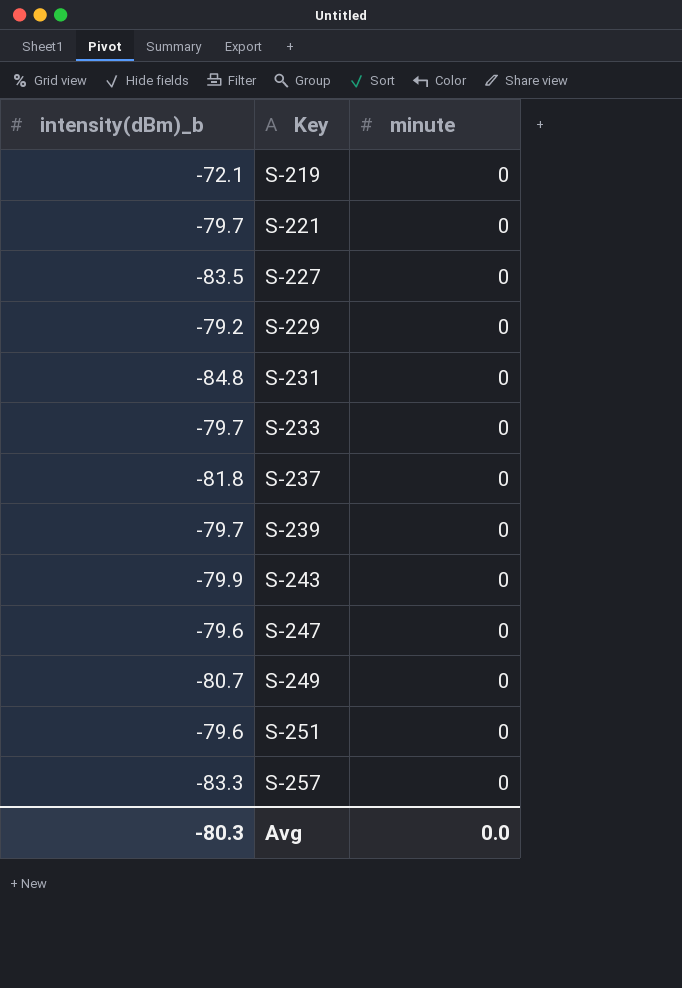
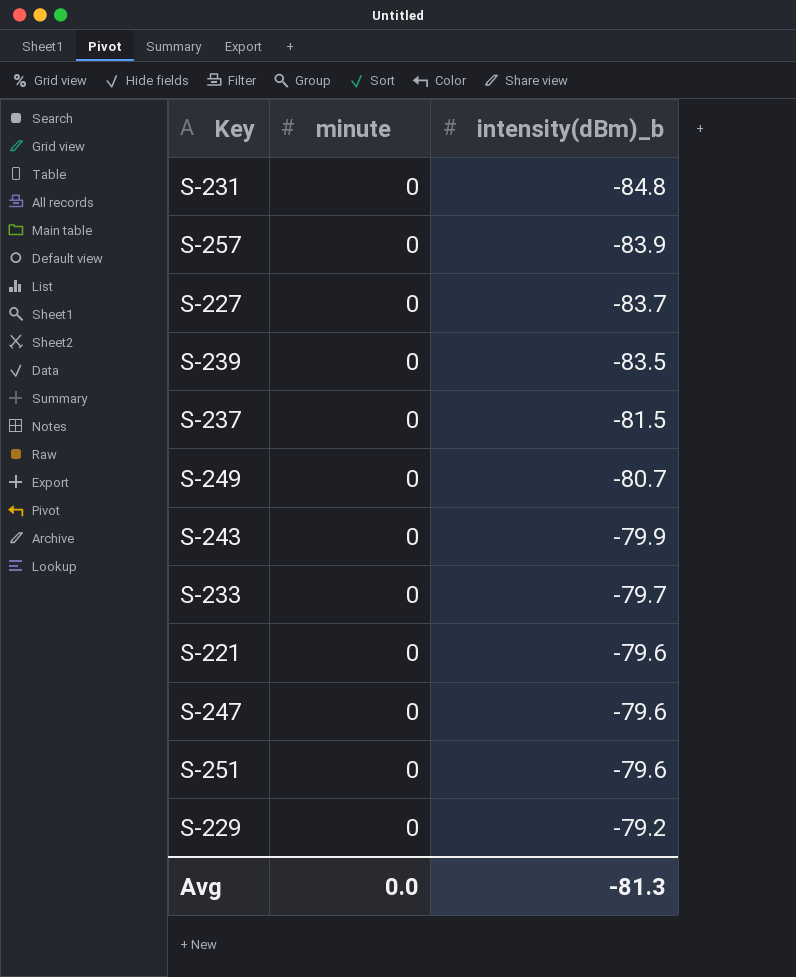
row order: Key ascending -> intensity(dBm)_b ascending
column intensity(dBm)_b | position: 1 -> 3
row S-219: -72.1 | 0 -> none
S-257 | intensity(dBm)_b: -83.3 -> -83.9
S-227 | intensity(dBm)_b: -83.5 -> -83.7
S-239 | intensity(dBm)_b: -79.7 -> -83.5
S-237 | intensity(dBm)_b: -81.8 -> -81.5
S-221 | intensity(dBm)_b: -79.7 -> -79.6
Avg | intensity(dBm)_b: -80.3 -> -81.3

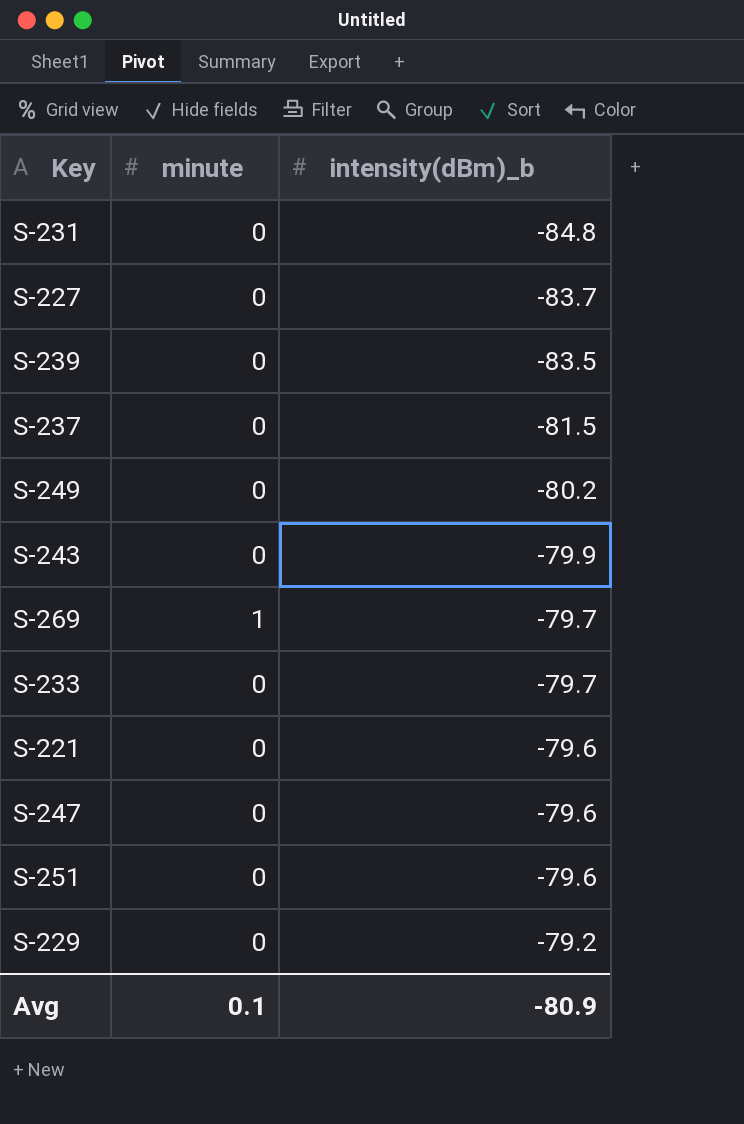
row S-257: 0 | -83.9 -> none
S-249 | intensity(dBm)_b: -80.7 -> -80.2
row S-269: none -> 1 | -79.7
Avg | minute: 0.0 -> 0.1
Avg | intensity(dBm)_b: -81.3 -> -80.9

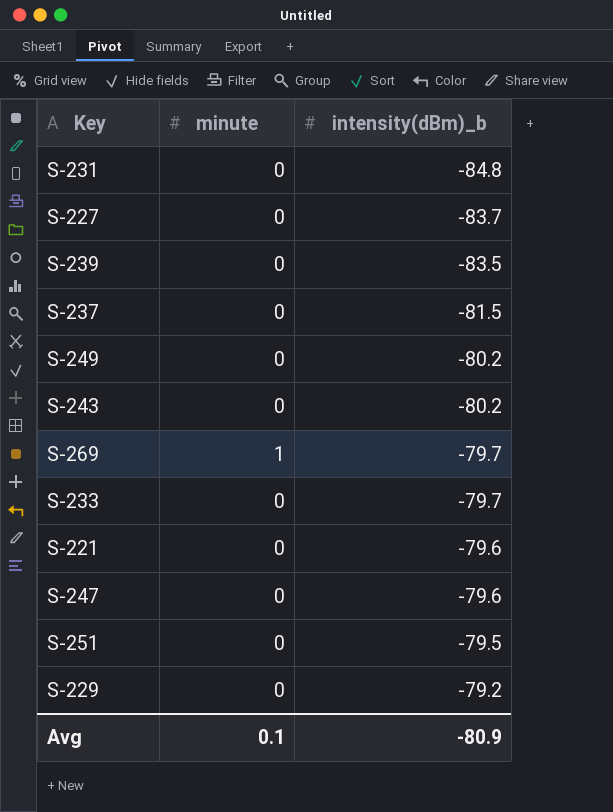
S-243 | intensity(dBm)_b: -79.9 -> -80.2
S-251 | intensity(dBm)_b: -79.6 -> -79.5

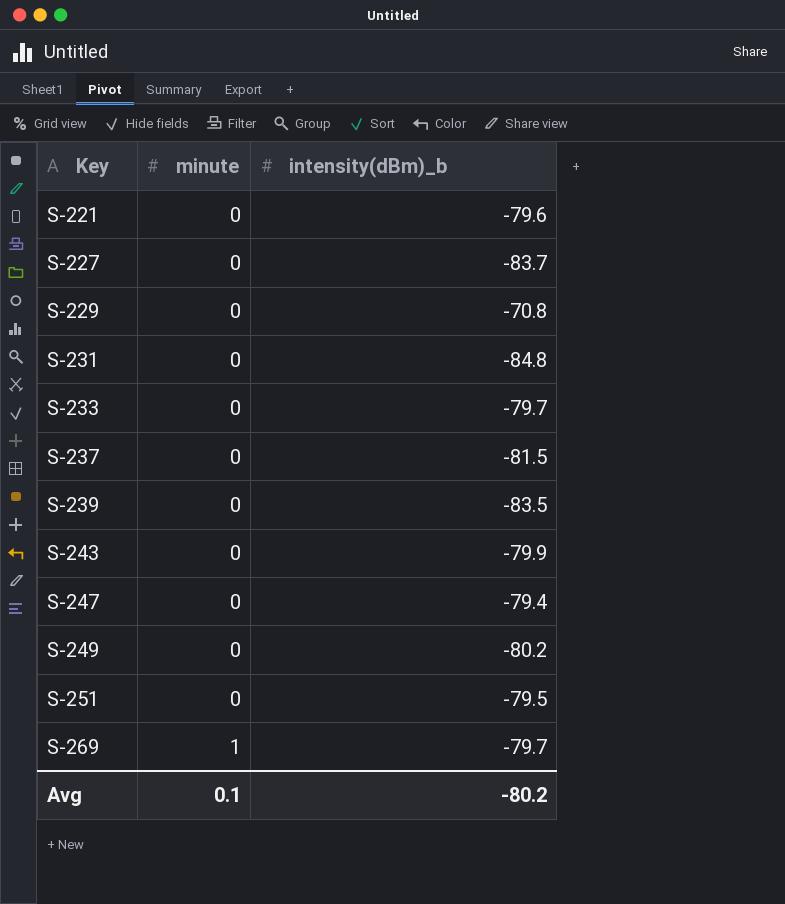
row order: intensity(dBm)_b ascending -> Key ascending
S-229 | intensity(dBm)_b: -79.2 -> -70.8
S-243 | intensity(dBm)_b: -80.2 -> -79.9
S-247 | intensity(dBm)_b: -79.6 -> -79.4
Avg | intensity(dBm)_b: -80.9 -> -80.2

